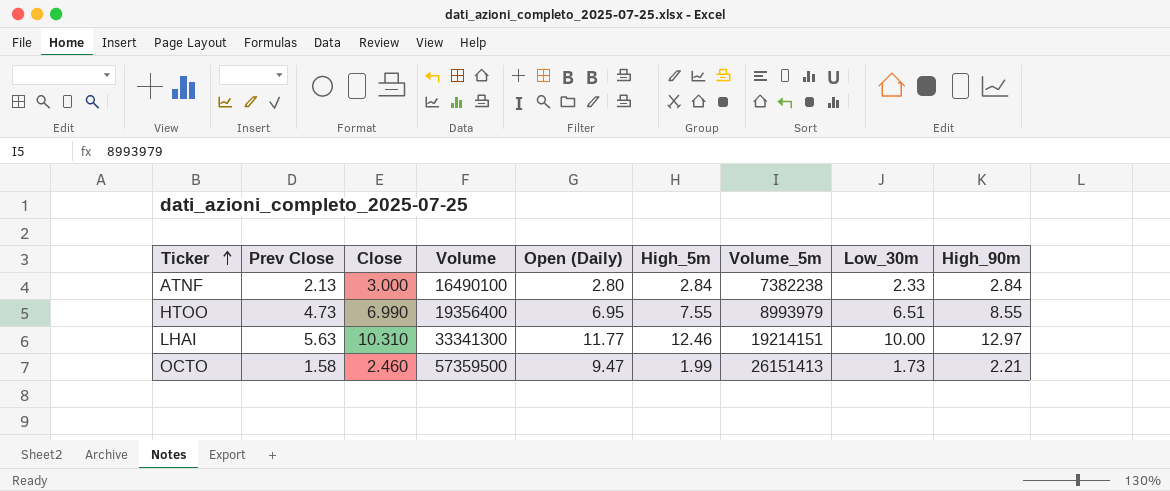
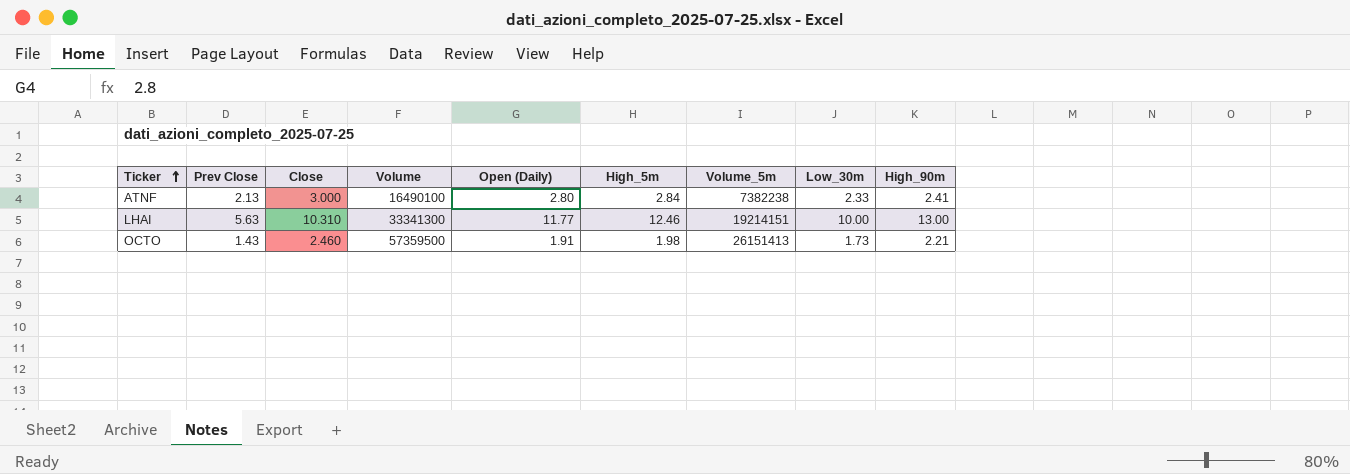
row HTOO: 4.73 | 6.990 | 19356400 | 6.95 | 7.55 | 8993979 | 6.51 | 8.55 -> none
ATNF | High_90m: 2.84 -> 2.41
LHAI | High_90m: 12.97 -> 13.00
OCTO | Prev Close: 1.58 -> 1.43
OCTO | Open (Daily): 9.47 -> 1.91
OCTO | High_5m: 1.99 -> 1.98

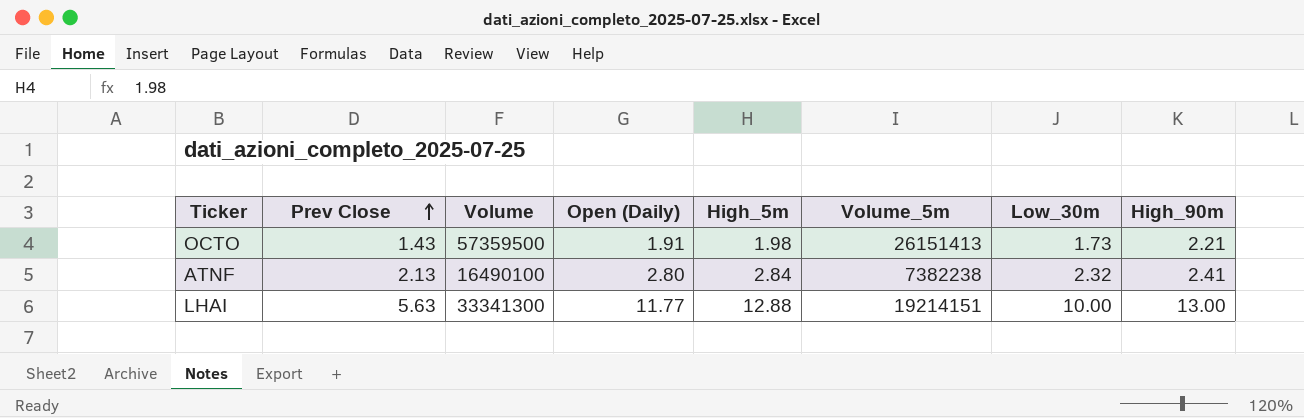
row order: Ticker ascending -> Prev Close ascending
column Close | position: 3 -> none
ATNF | Low_30m: 2.33 -> 2.32
LHAI | High_5m: 12.46 -> 12.88

